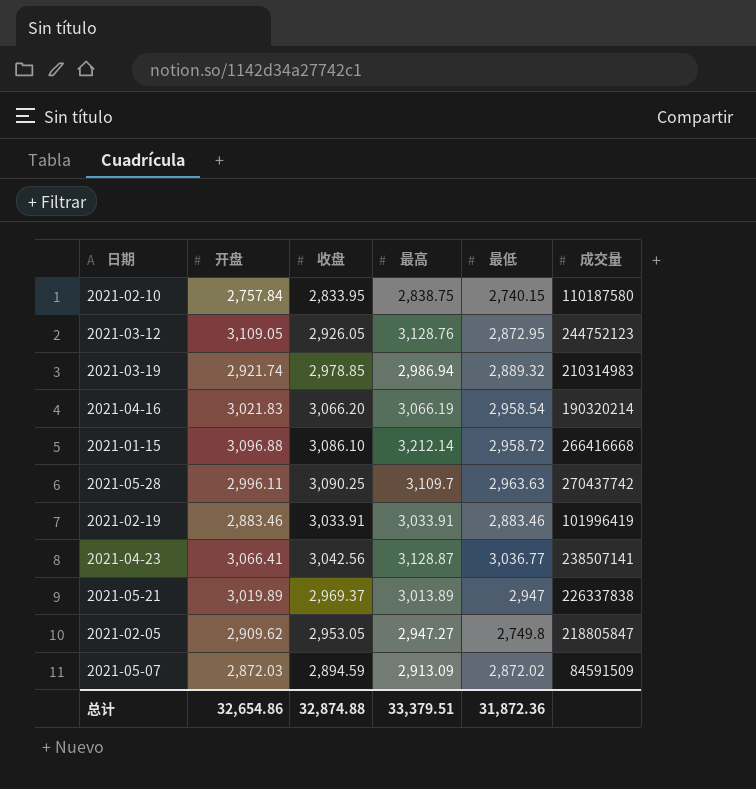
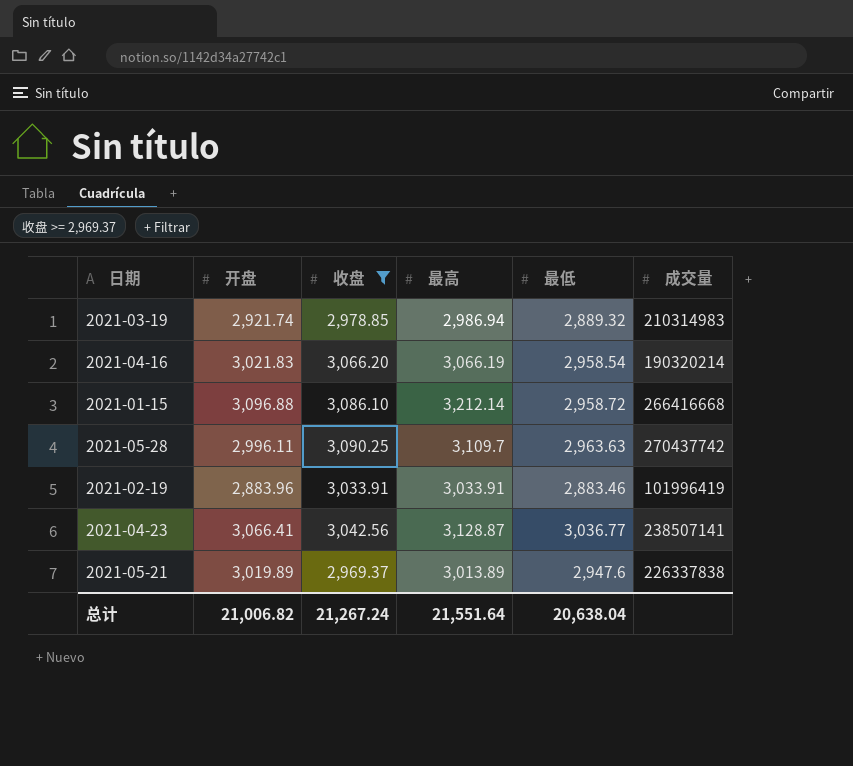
filter: none -> 收盘 >= 2,969.37
2021-02-19 | 开盘: 2,883.46 -> 2,883.96
2021-05-21 | 最低: 2,947 -> 2,947.6
总计 | 开盘: 32,654.86 -> 21,006.82
总计 | 收盘: 32,874.88 -> 21,267.24
总计 | 最高: 33,379.51 -> 21,551.64
总计 | 最低: 31,872.36 -> 20,638.04

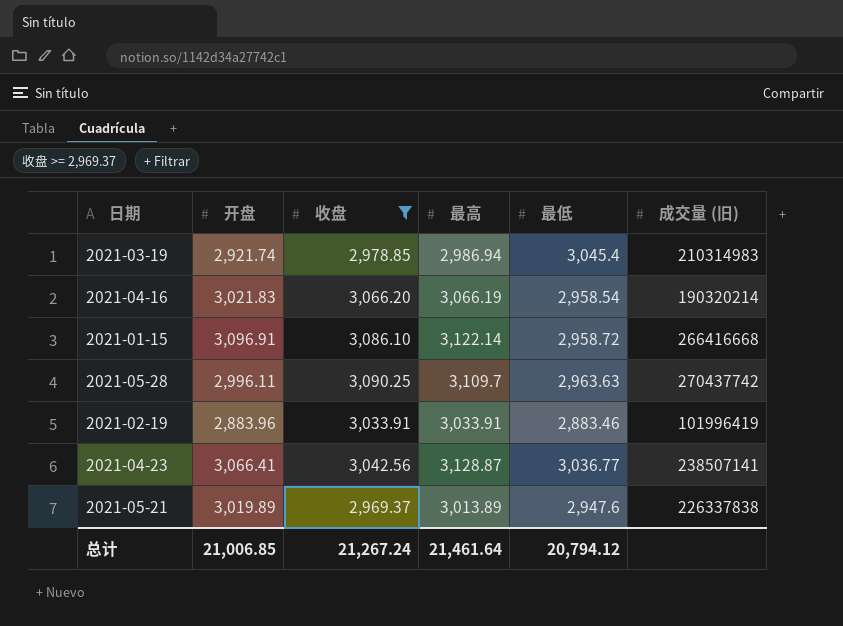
column name: 成交量 -> 成交量 (旧)
2021-03-19 | 最低: 2,889.32 -> 3,045.4
2021-01-15 | 开盘: 3,096.88 -> 3,096.91
2021-01-15 | 最高: 3,212.14 -> 3,122.14
总计 | 开盘: 21,006.82 -> 21,006.85
总计 | 最高: 21,551.64 -> 21,461.64
总计 | 最低: 20,638.04 -> 20,794.12

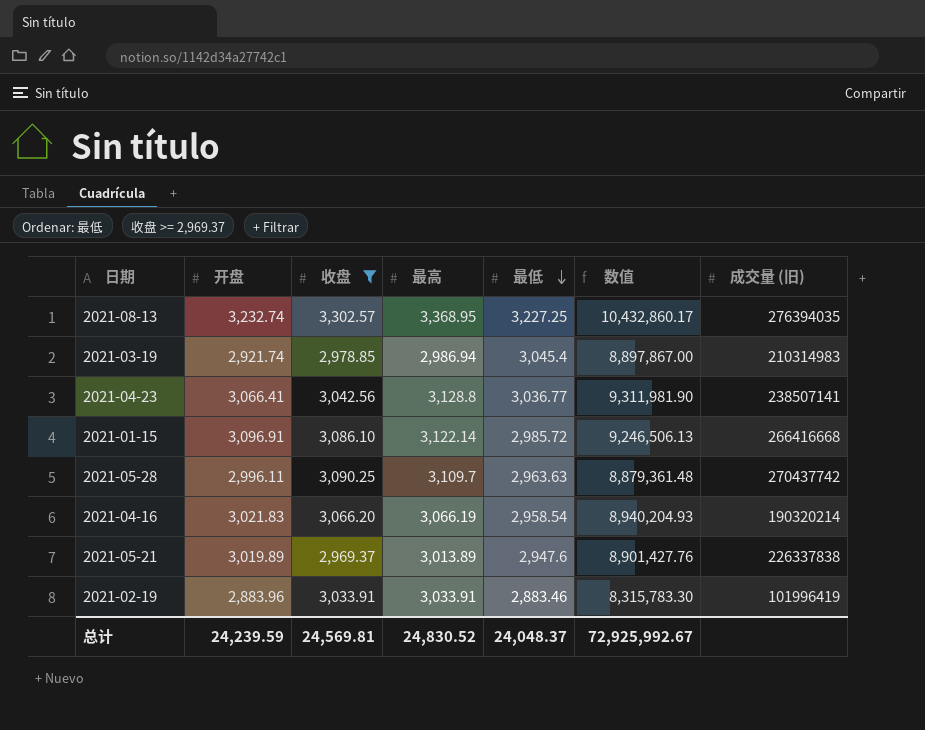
row order: none -> 最低 descending
column 数值 | formula: none -> [开盘] * [最低]
row 2021-08-13: none -> 3,232.74 | 3,302.57 | 3,368.95 | 3,227.25 | 10,432,860.17 | 276394035
2021-04-23 | 最高: 3,128.87 -> 3,128.8
2021-01-15 | 最低: 2,958.72 -> 2,985.72
总计 | 开盘: 21,006.85 -> 24,239.59
总计 | 收盘: 21,267.24 -> 24,569.81
总计 | 最高: 21,461.64 -> 24,830.52
总计 | 最低: 20,794.12 -> 24,048.37

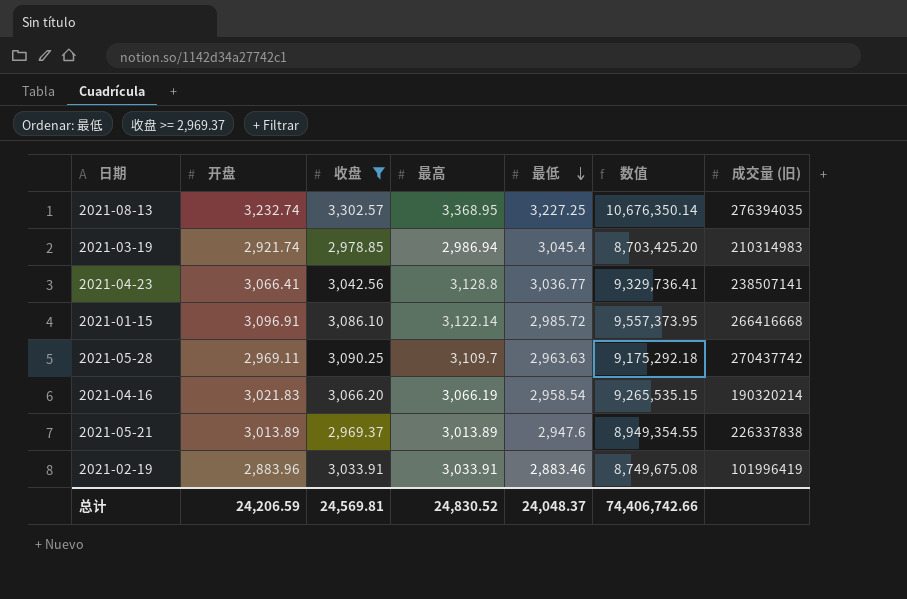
column 数值 | formula: [开盘] * [最低] -> [开盘] * [收盘]
2021-05-28 | 开盘: 2,996.11 -> 2,969.11
2021-05-21 | 开盘: 3,019.89 -> 3,013.89
总计 | 开盘: 24,239.59 -> 24,206.59
总计 | 数值: 72,925,992.67 -> 74,406,742.66

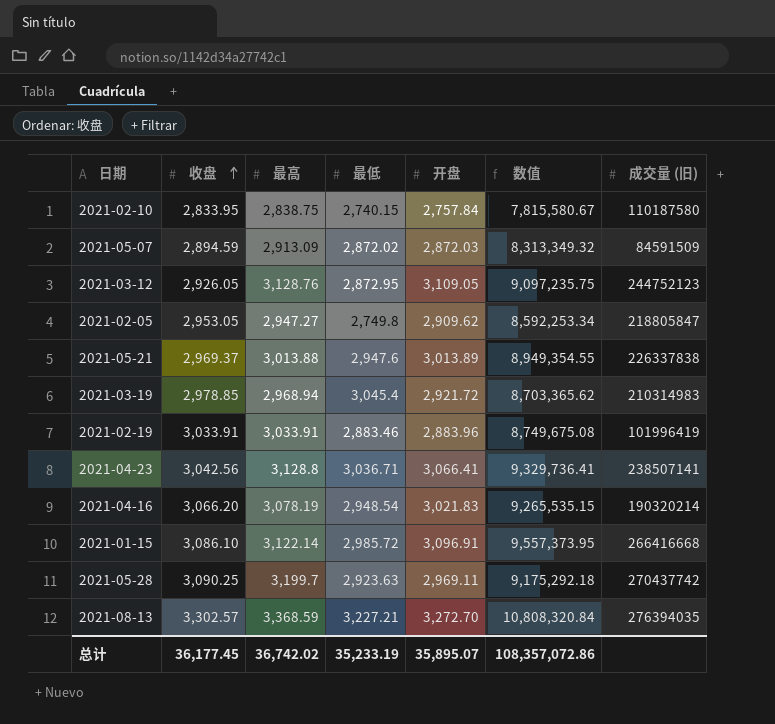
filter: 收盘 >= 2,969.37 -> none
row order: 最低 descending -> 收盘 ascending
column 开盘 | position: 2 -> 5
2021-05-21 | 最高: 3,013.89 -> 3,013.88
2021-03-19 | 最高: 2,986.94 -> 2,968.94
2021-03-19 | 开盘: 2,921.74 -> 2,921.72
2021-03-19 | 数值: 8,703,425.20 -> 8,703,365.62
2021-04-23 | 最低: 3,036.77 -> 3,036.71
2021-04-16 | 最高: 3,066.19 -> 3,078.19
2021-04-16 | 最低: 2,958.54 -> 2,948.54
2021-05-28 | 最高: 3,109.7 -> 3,199.7
2021-05-28 | 最低: 2,963.63 -> 2,923.63
2021-08-13 | 最高: 3,368.95 -> 3,368.59
2021-08-13 | 最低: 3,227.25 -> 3,227.21
2021-08-13 | 开盘: 3,232.74 -> 3,272.70
2021-08-13 | 数值: 10,676,350.14 -> 10,808,320.84
总计 | 收盘: 24,569.81 -> 36,177.45
总计 | 最高: 24,830.52 -> 36,742.02
总计 | 最低: 24,048.37 -> 35,233.19
总计 | 开盘: 24,206.59 -> 35,895.07
总计 | 数值: 74,406,742.66 -> 108,357,072.86

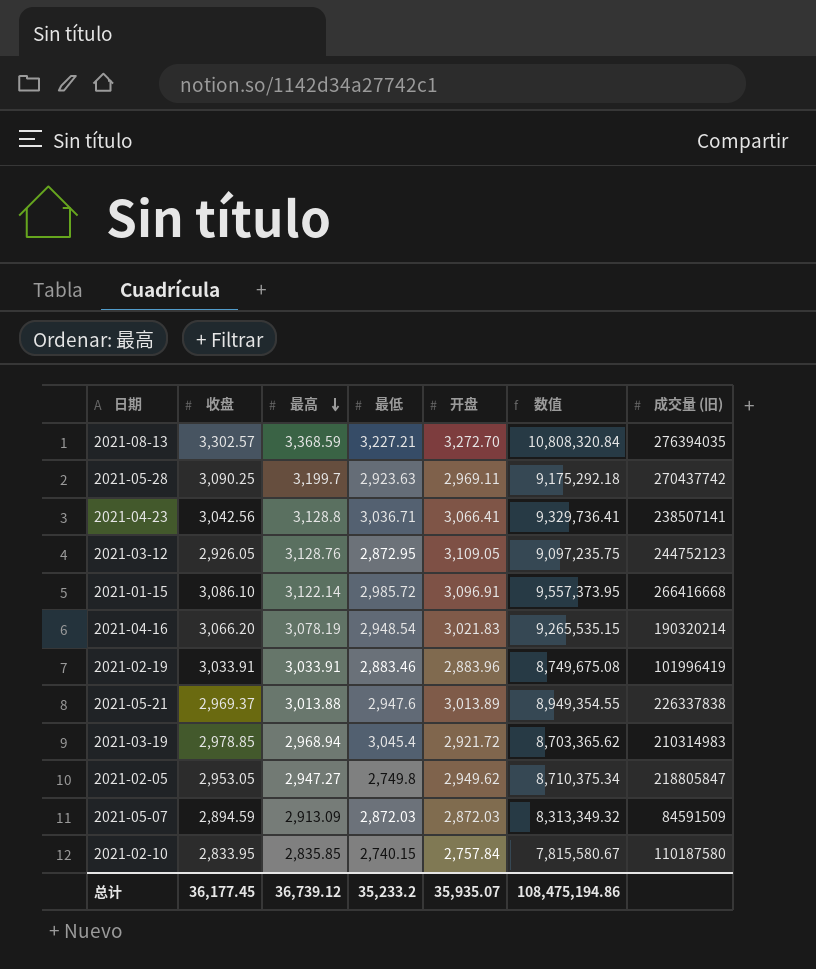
row order: 收盘 ascending -> 最高 descending
2021-02-05 | 开盘: 2,909.62 -> 2,949.62
2021-02-05 | 数值: 8,592,253.34 -> 8,710,375.34
2021-05-07 | 最低: 2,872.02 -> 2,872.03
2021-02-10 | 最高: 2,838.75 -> 2,835.85
总计 | 最高: 36,742.02 -> 36,739.12
总计 | 最低: 35,233.19 -> 35,233.2
总计 | 开盘: 35,895.07 -> 35,935.07
总计 | 数值: 108,357,072.86 -> 108,475,194.86

